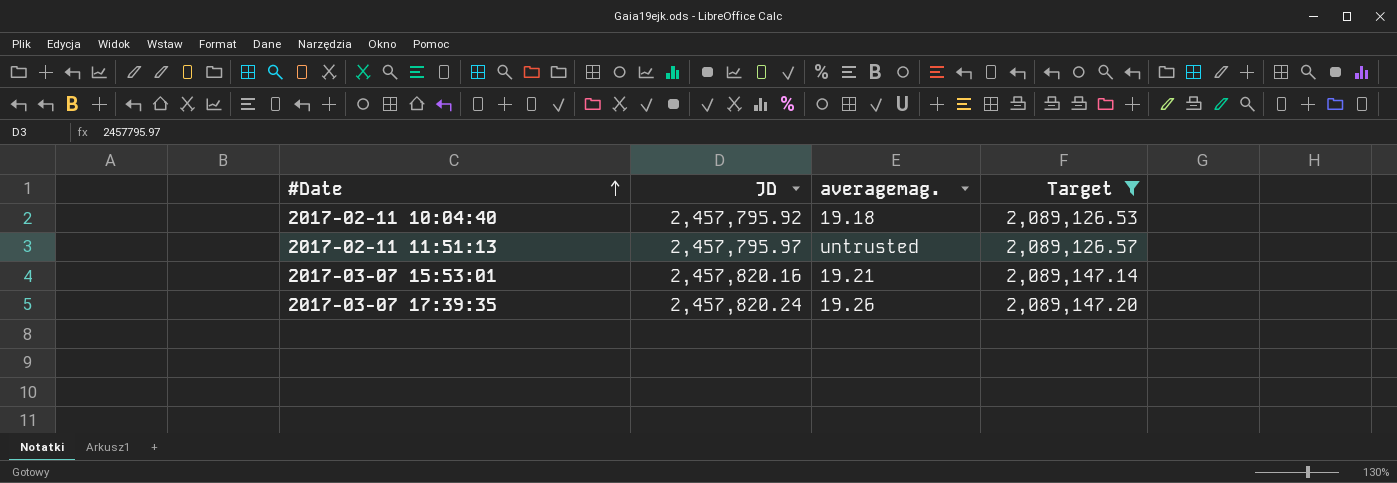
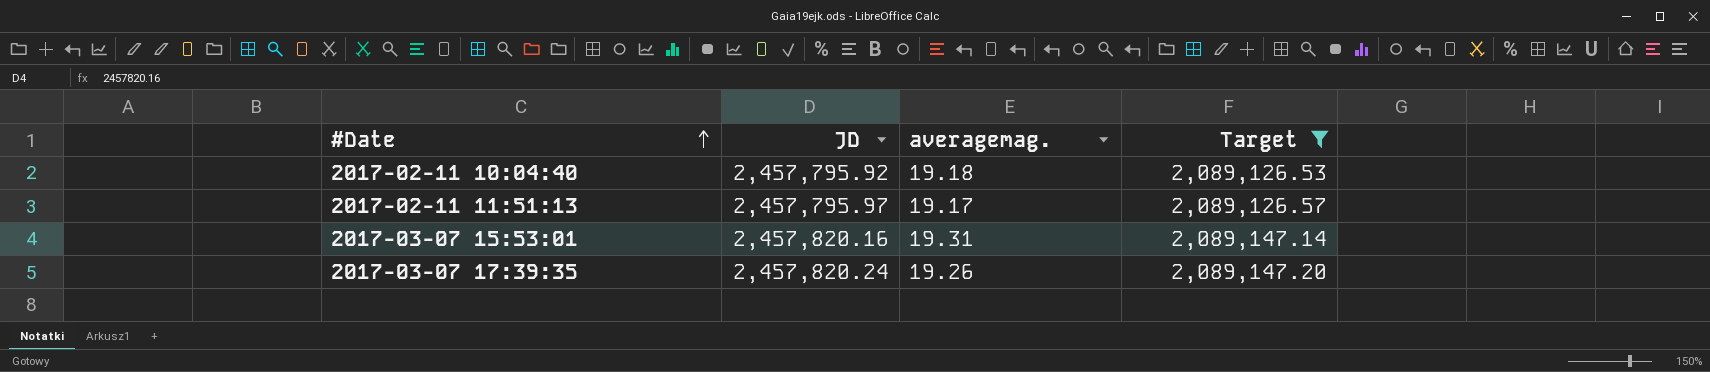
2017-02-11 11:51:13 | averagemag.: untrusted -> 19.17
2017-03-07 15:53:01 | averagemag.: 19.21 -> 19.31

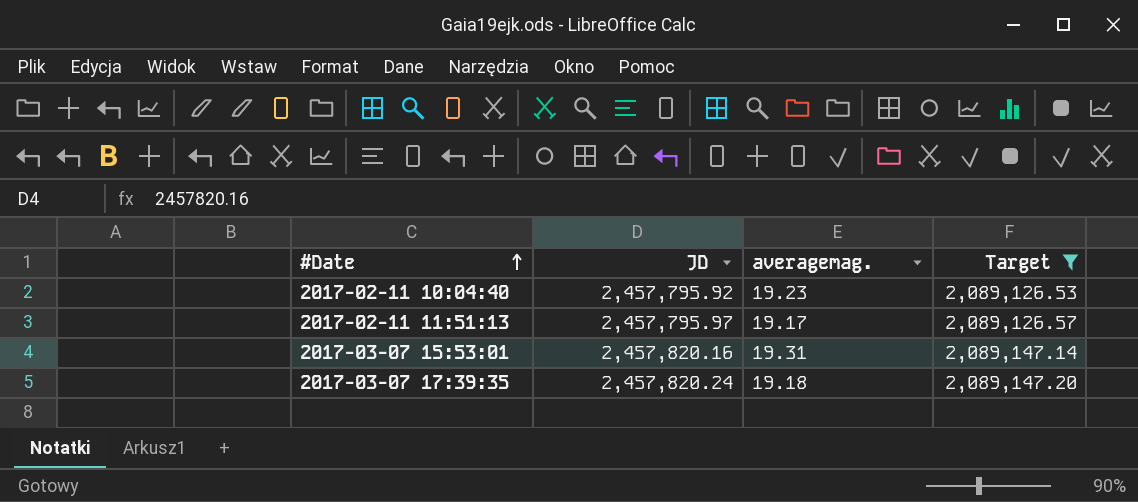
2017-02-11 10:04:40 | averagemag.: 19.18 -> 19.23
2017-03-07 17:39:35 | averagemag.: 19.26 -> 19.18

